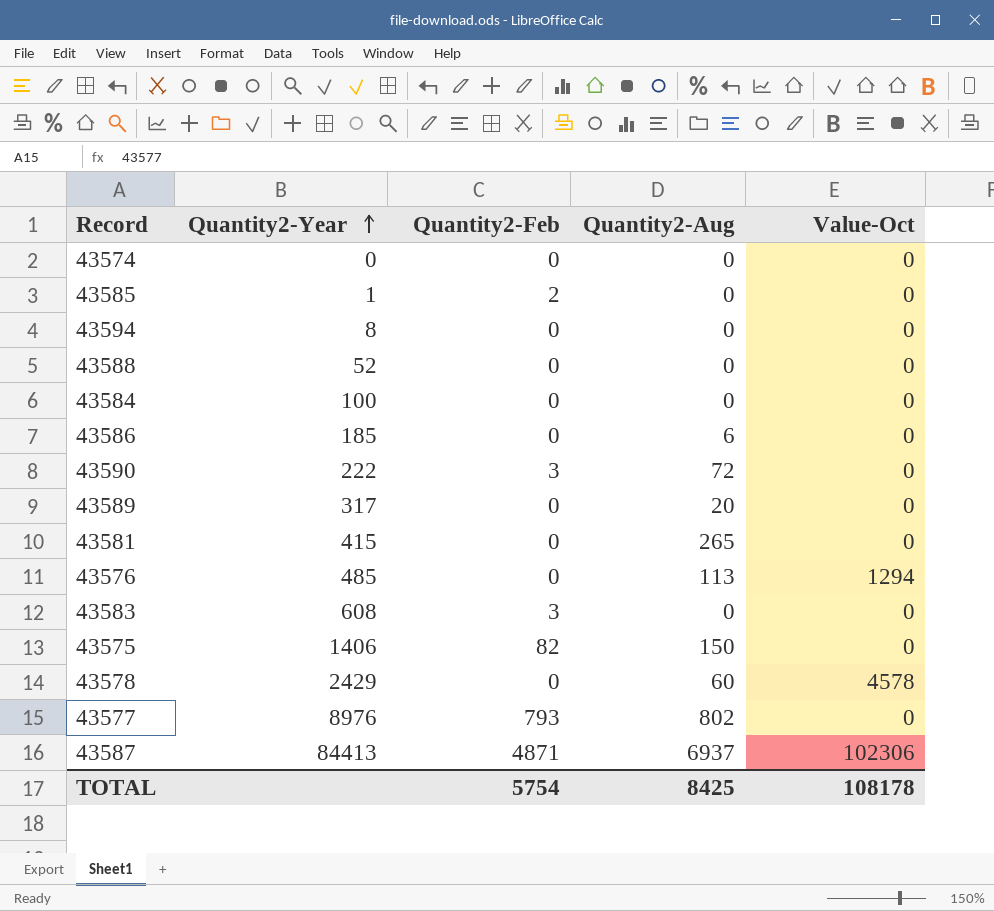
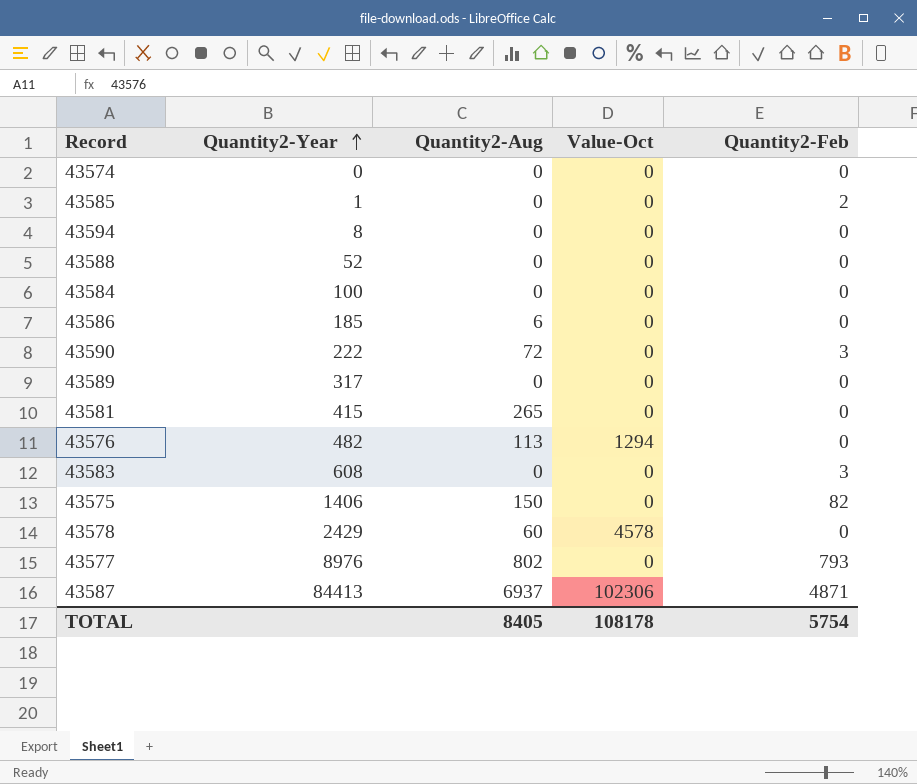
column Quantity2-Feb | position: 3 -> 5
43589 | Quantity2-Aug: 20 -> 0
43576 | Quantity2-Year: 485 -> 482
TOTAL | Quantity2-Aug: 8425 -> 8405

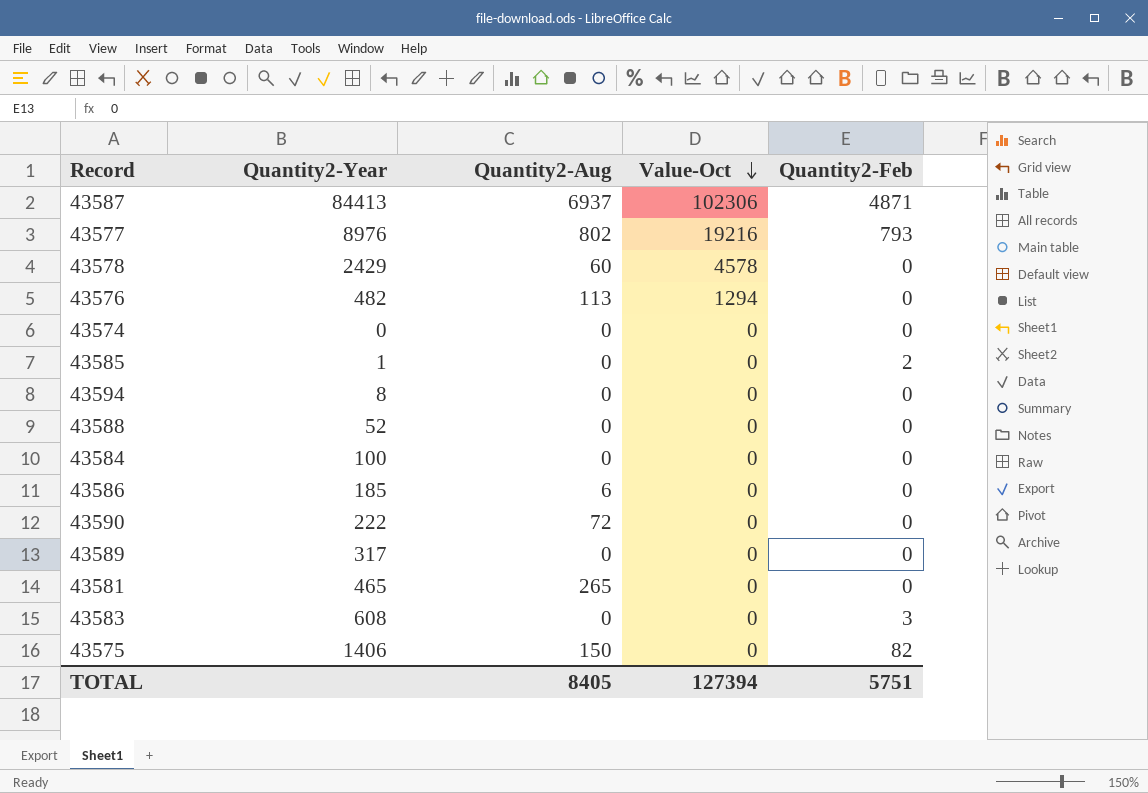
row order: Quantity2-Year ascending -> Value-Oct descending
43577 | Value-Oct: 0 -> 19216
43590 | Quantity2-Feb: 3 -> 0
43581 | Quantity2-Year: 415 -> 465
TOTAL | Value-Oct: 108178 -> 127394
TOTAL | Quantity2-Feb: 5754 -> 5751

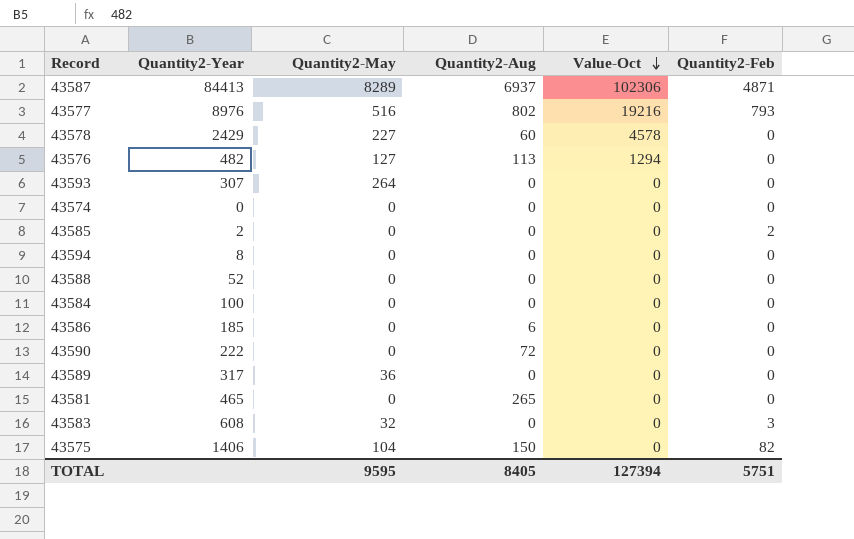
column Quantity2-May | position: none -> 3
row 43593: none -> 307 | 264 | 0 | 0 | 0
43585 | Quantity2-Year: 1 -> 2

